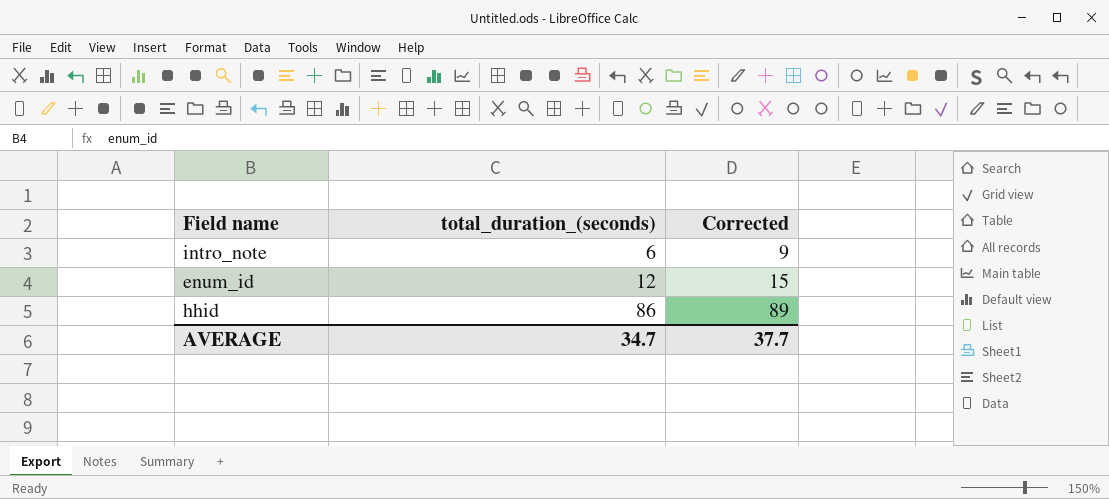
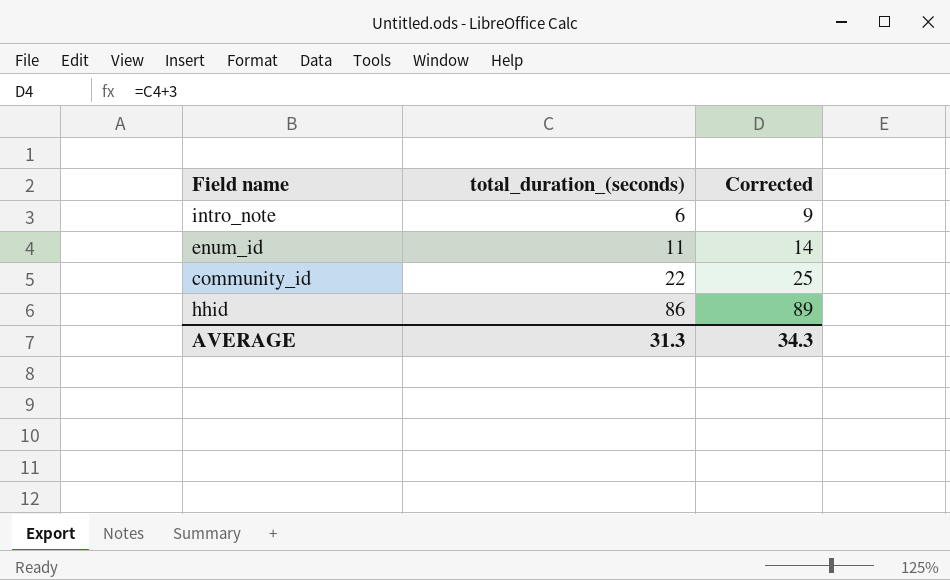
enum_id | total_duration_(seconds): 12 -> 11
enum_id | Corrected: 15 -> 14
row community_id: none -> 22 | 25
AVERAGE | total_duration_(seconds): 34.7 -> 31.3
AVERAGE | Corrected: 37.7 -> 34.3

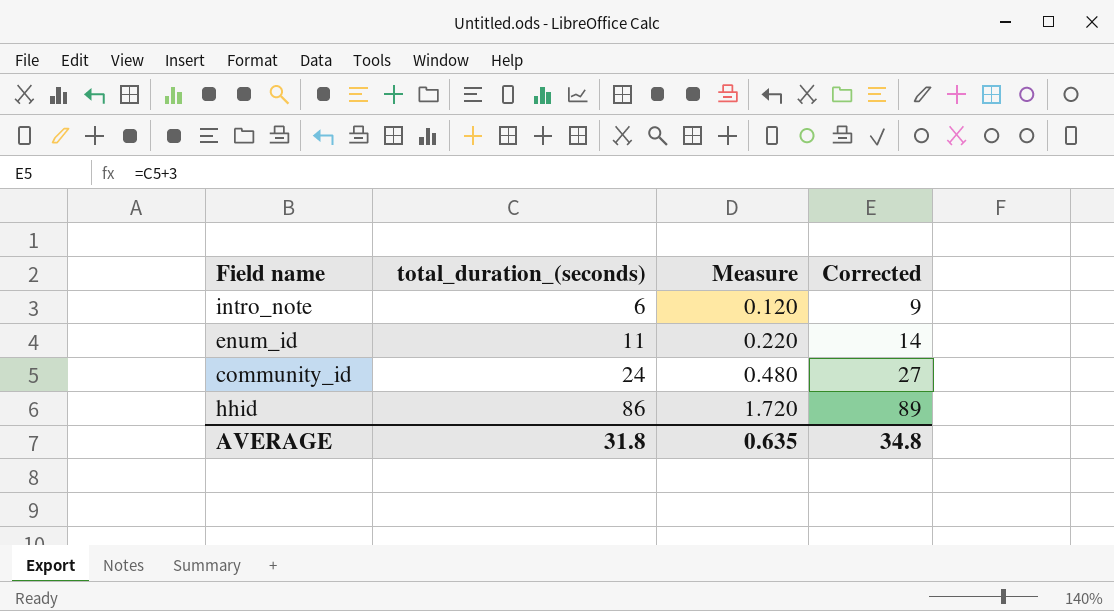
column Measure | formula: none -> [total_duration_(seconds)] * 0.02
community_id | total_duration_(seconds): 22 -> 24
community_id | Corrected: 25 -> 27
AVERAGE | total_duration_(seconds): 31.3 -> 31.8
AVERAGE | Corrected: 34.3 -> 34.8

